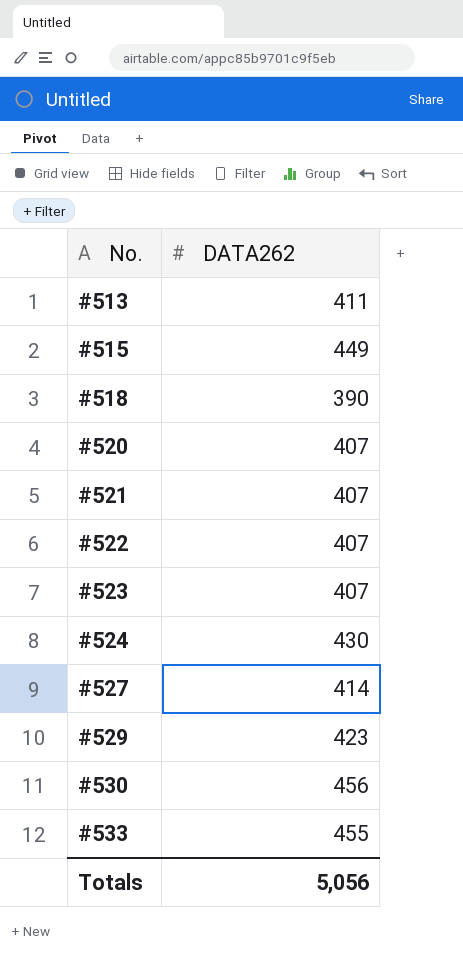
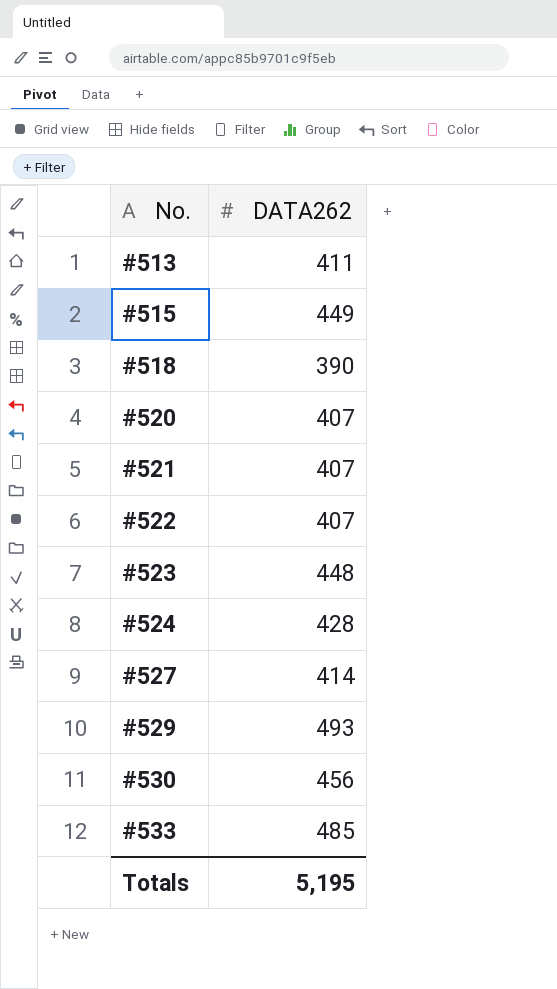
#523 | DATA262: 407 -> 448
#524 | DATA262: 430 -> 428
#529 | DATA262: 423 -> 493
#533 | DATA262: 455 -> 485
Totals | DATA262: 5,056 -> 5,195

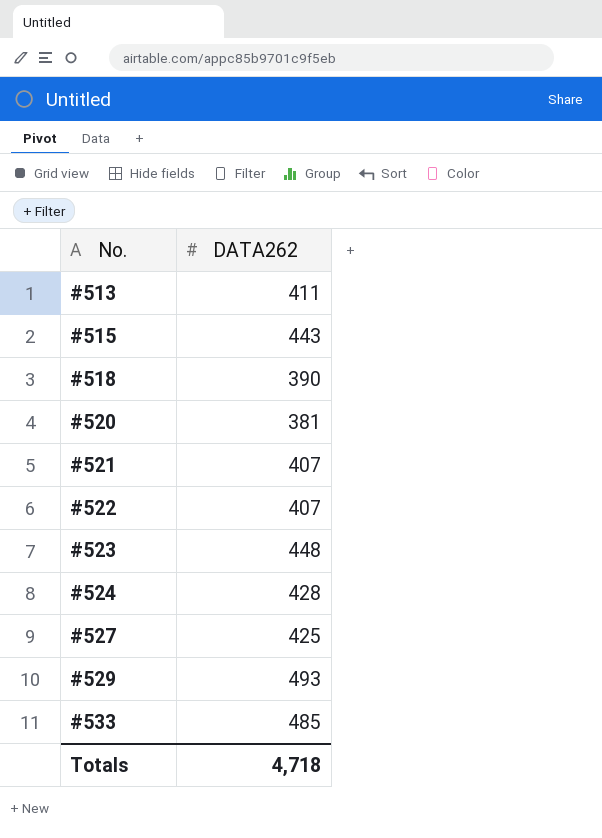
row #530: 456 -> none
#515 | DATA262: 449 -> 443
#520 | DATA262: 407 -> 381
#527 | DATA262: 414 -> 425
Totals | DATA262: 5,195 -> 4,718

